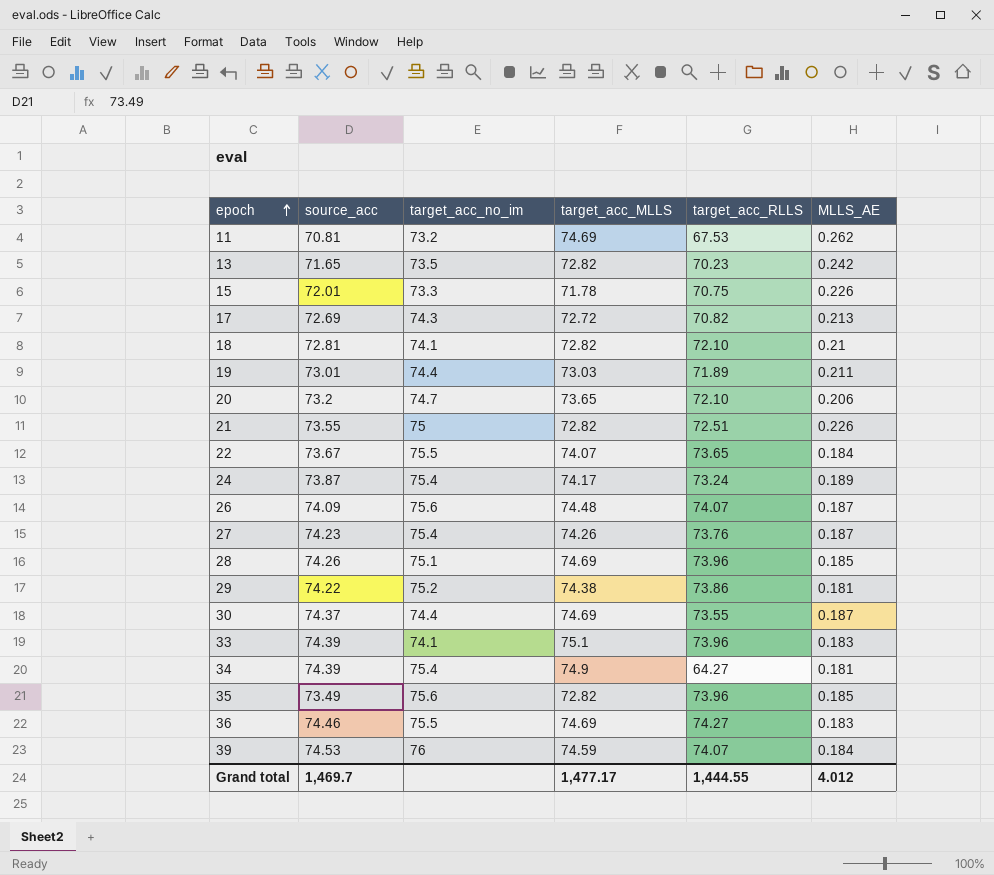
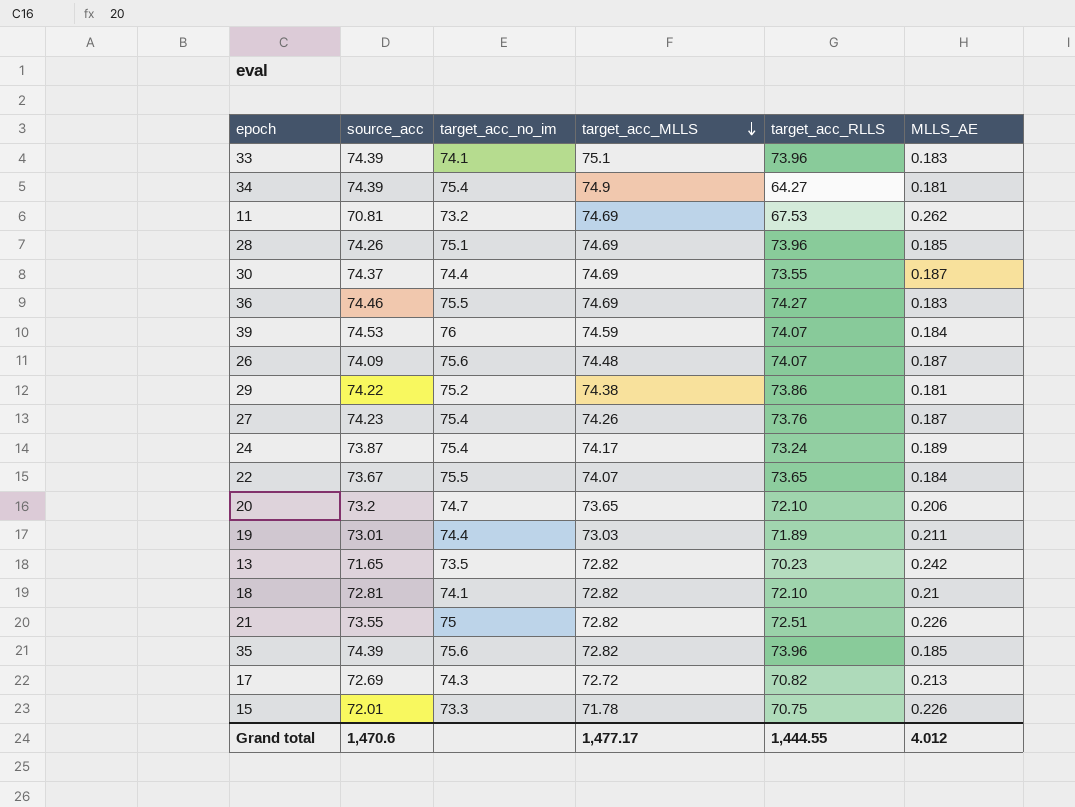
row order: epoch ascending -> target_acc_MLLS descending
35 | source_acc: 73.49 -> 74.39
Grand total | source_acc: 1,469.7 -> 1,470.6

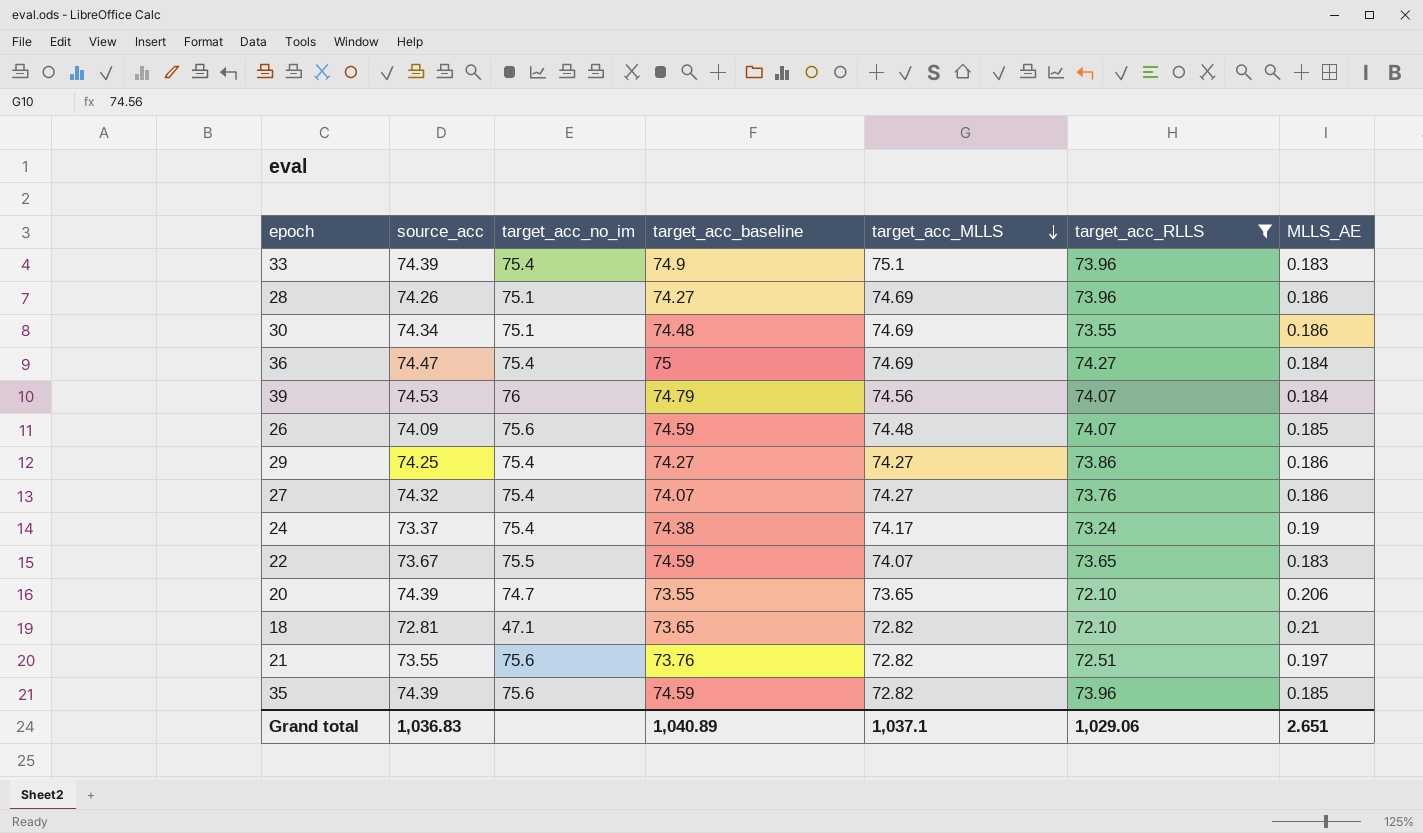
filter: none -> target_acc_RLLS >= 72.10
column target_acc_baseline | position: none -> 4
33 | target_acc_no_im: 74.1 -> 75.4
28 | MLLS_AE: 0.185 -> 0.186
30 | source_acc: 74.37 -> 74.34
30 | target_acc_no_im: 74.4 -> 75.1
30 | MLLS_AE: 0.187 -> 0.186
36 | source_acc: 74.46 -> 74.47
36 | target_acc_no_im: 75.5 -> 75.4
36 | MLLS_AE: 0.183 -> 0.184
39 | target_acc_MLLS: 74.59 -> 74.56
26 | MLLS_AE: 0.187 -> 0.185
29 | source_acc: 74.22 -> 74.25
29 | target_acc_no_im: 75.2 -> 75.4
29 | target_acc_MLLS: 74.38 -> 74.27
29 | MLLS_AE: 0.181 -> 0.186
27 | source_acc: 74.23 -> 74.32
27 | target_acc_MLLS: 74.26 -> 74.27
27 | MLLS_AE: 0.187 -> 0.186
24 | source_acc: 73.87 -> 73.37
24 | MLLS_AE: 0.189 -> 0.19
22 | MLLS_AE: 0.184 -> 0.183
20 | source_acc: 73.2 -> 74.39
18 | target_acc_no_im: 74.1 -> 47.1
21 | target_acc_no_im: 75 -> 75.6
21 | MLLS_AE: 0.226 -> 0.197
Grand total | source_acc: 1,470.6 -> 1,036.83
Grand total | target_acc_MLLS: 1,477.17 -> 1,037.1
Grand total | target_acc_RLLS: 1,444.55 -> 1,029.06
Grand total | MLLS_AE: 4.012 -> 2.651

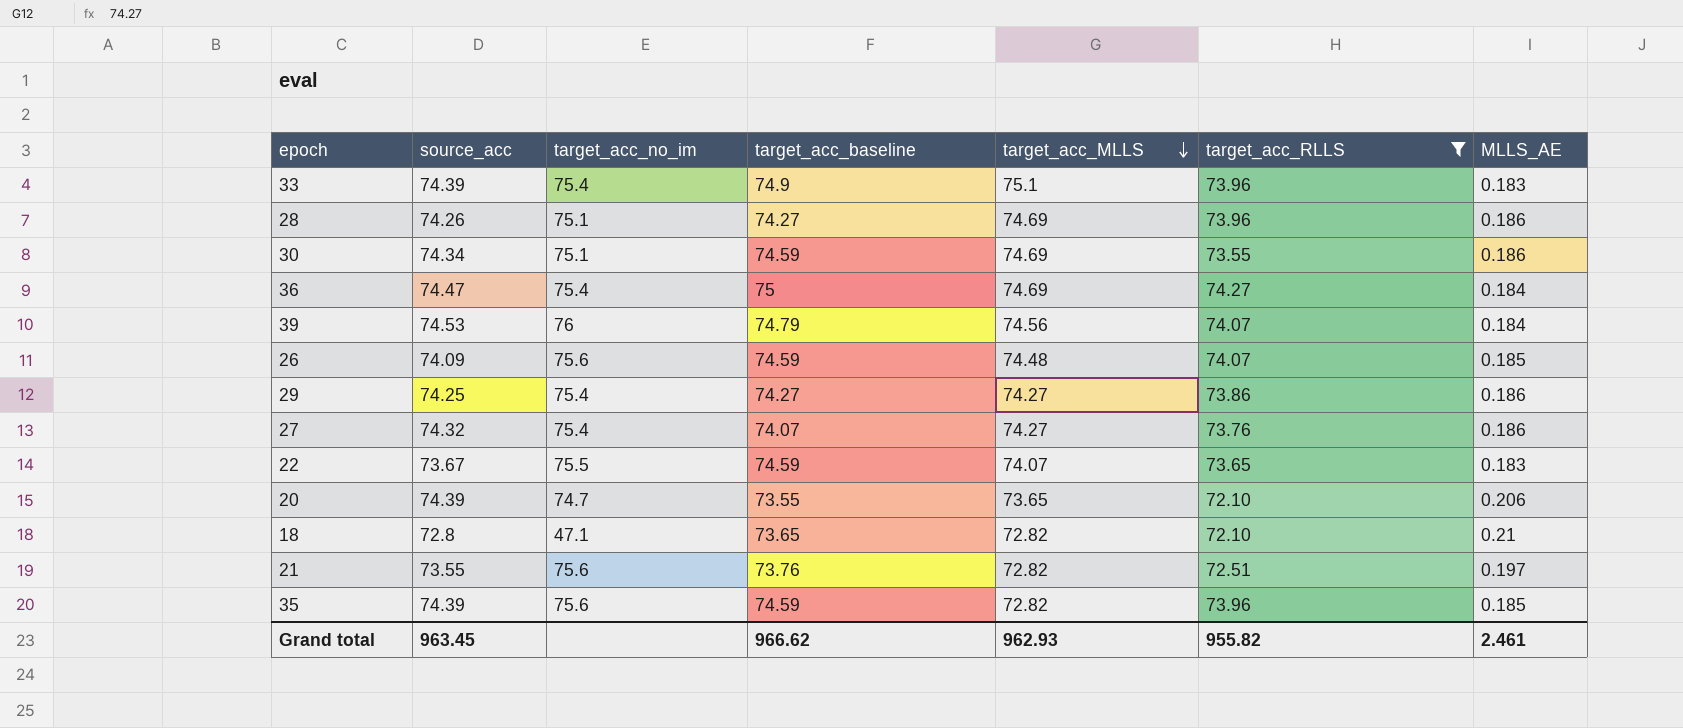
row 24: 73.37 | 75.4 | 74.38 | 74.17 | 73.24 | 0.19 -> none
30 | target_acc_baseline: 74.48 -> 74.59
18 | source_acc: 72.81 -> 72.8
Grand total | source_acc: 1,036.83 -> 963.45
Grand total | target_acc_baseline: 1,040.89 -> 966.62
Grand total | target_acc_MLLS: 1,037.1 -> 962.93
Grand total | target_acc_RLLS: 1,029.06 -> 955.82
Grand total | MLLS_AE: 2.651 -> 2.461

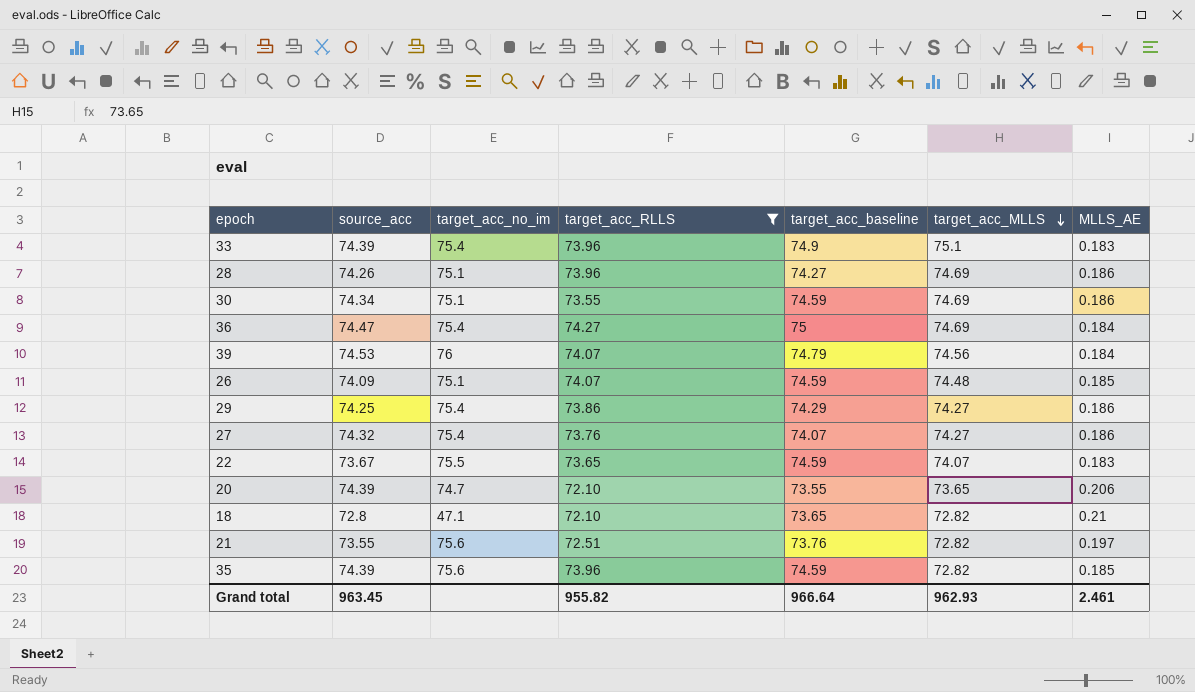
column target_acc_RLLS | position: 6 -> 4
26 | target_acc_no_im: 75.6 -> 75.1
29 | target_acc_baseline: 74.27 -> 74.29
Grand total | target_acc_baseline: 966.62 -> 966.64

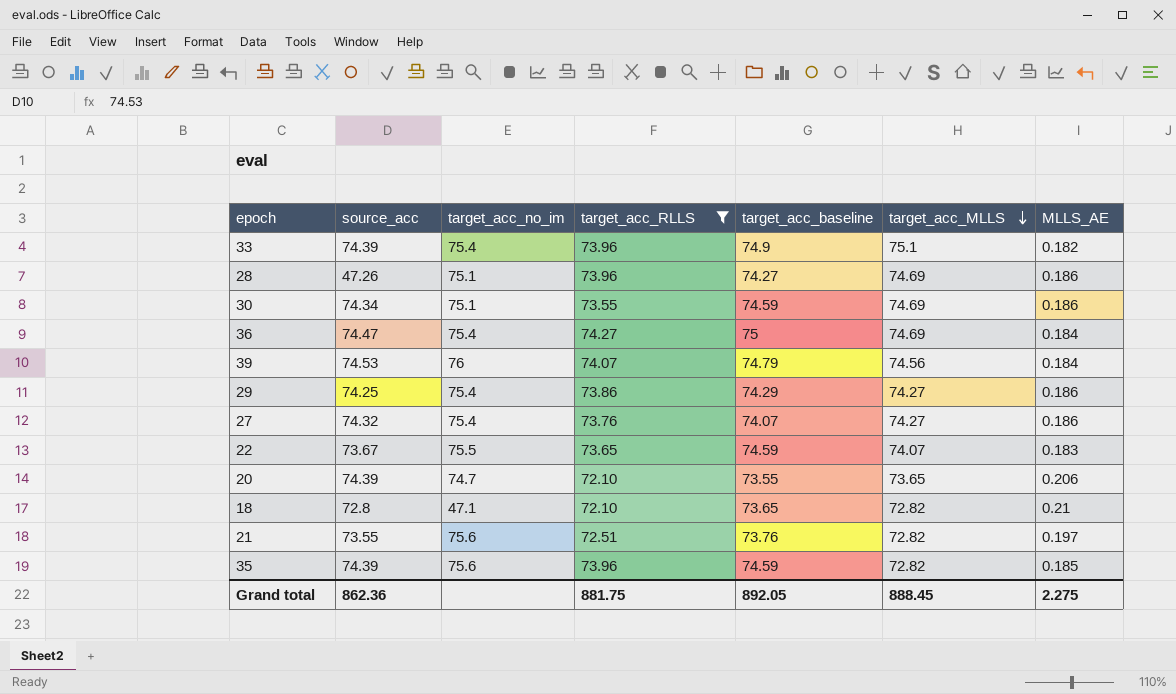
row 26: 74.09 | 75.1 | 74.07 | 74.59 | 74.48 | 0.185 -> none
33 | MLLS_AE: 0.183 -> 0.182
28 | source_acc: 74.26 -> 47.26
Grand total | source_acc: 963.45 -> 862.36
Grand total | target_acc_RLLS: 955.82 -> 881.75
Grand total | target_acc_baseline: 966.64 -> 892.05
Grand total | target_acc_MLLS: 962.93 -> 888.45
Grand total | MLLS_AE: 2.461 -> 2.275

